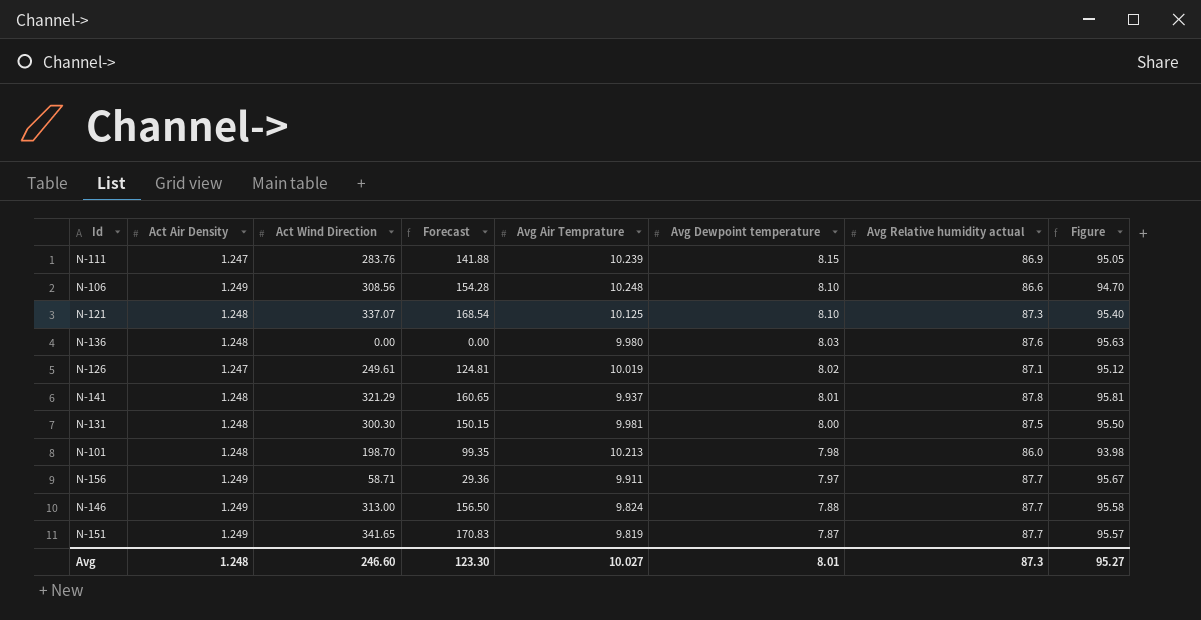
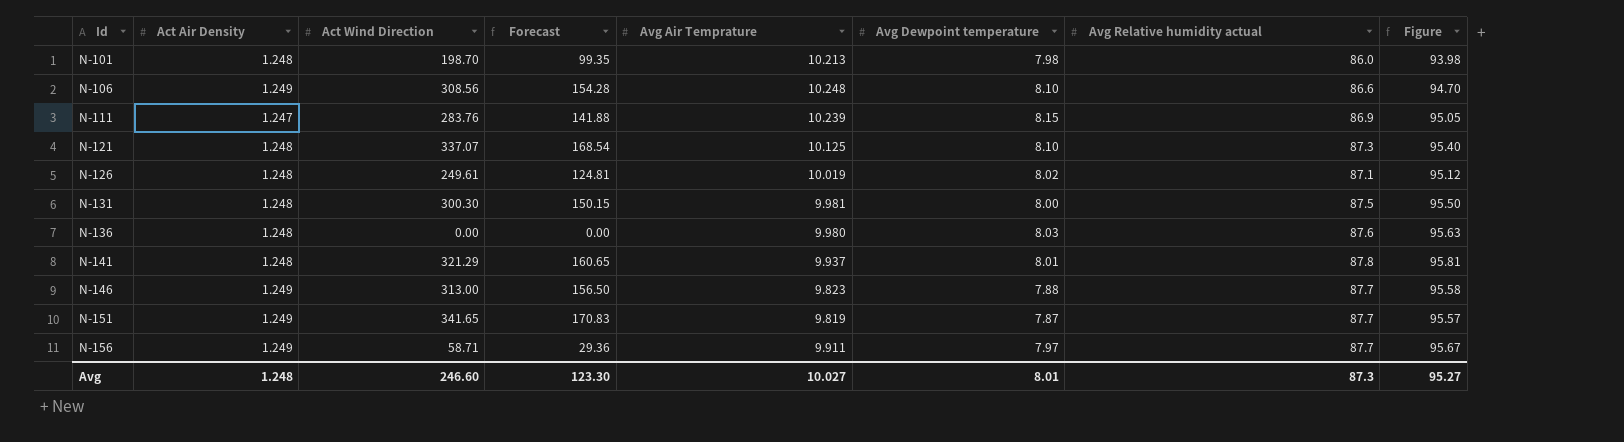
row order: Avg Dewpoint temperature descending -> Id ascending
N-126 | Act Air Density: 1.247 -> 1.248
N-146 | Avg Air Temprature: 9.824 -> 9.823

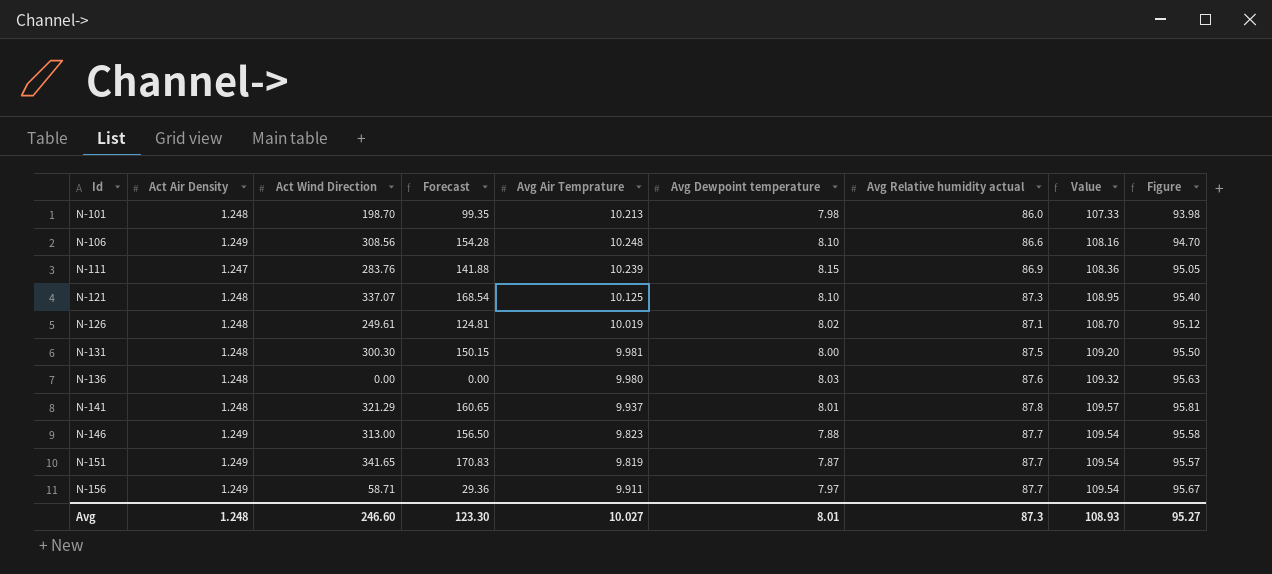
column Value | formula: none -> [Act Air Density] * [Avg Relative humidity actual]

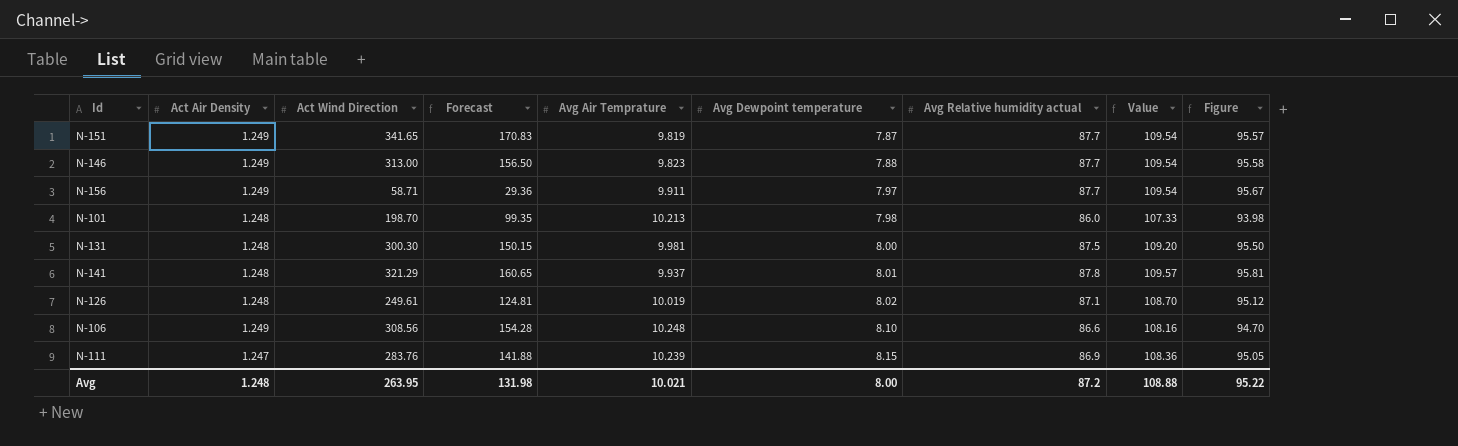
row order: Id ascending -> Avg Dewpoint temperature ascending
row N-121: 1.248 | 337.07 | 168.54 | 10.125 | 8.10 | 87.3 | 108.95 | 95.40 -> none
row N-136: 1.248 | 0.00 | 0.00 | 9.980 | 8.03 | 87.6 | 109.32 | 95.63 -> none
Avg | Act Wind Direction: 246.60 -> 263.95
Avg | Forecast: 123.30 -> 131.98
Avg | Avg Air Temprature: 10.027 -> 10.021
Avg | Avg Dewpoint temperature: 8.01 -> 8.00
Avg | Avg Relative humidity actual: 87.3 -> 87.2
Avg | Value: 108.93 -> 108.88
Avg | Figure: 95.27 -> 95.22

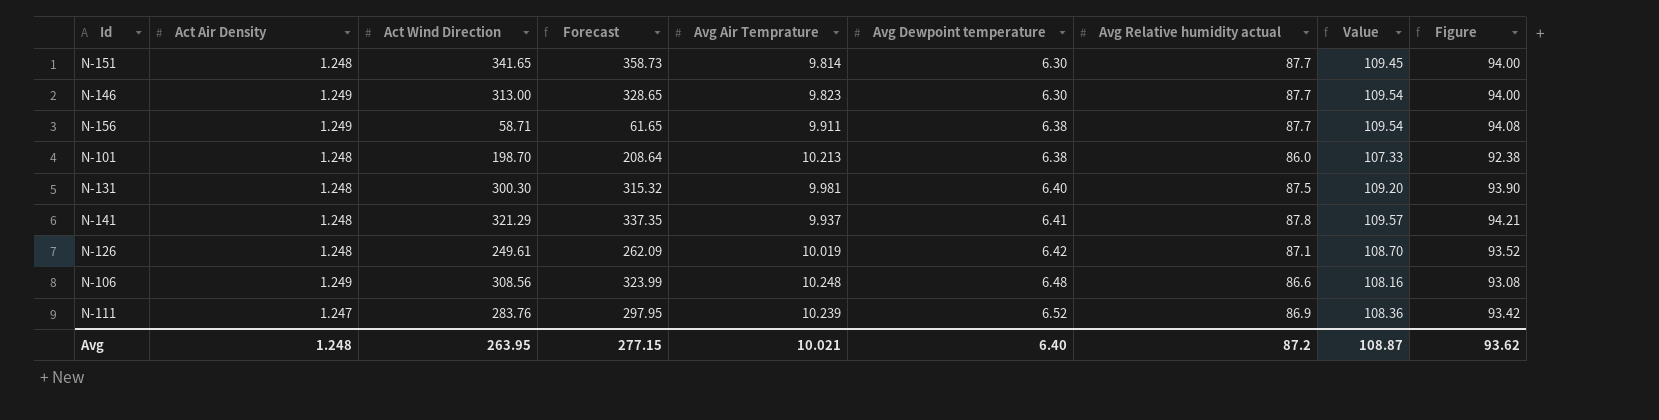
column Forecast | formula: [Act Wind Direction] * 0.5 -> [Act Wind Direction] * 1.05
N-151 | Act Air Density: 1.249 -> 1.248
N-151 | Avg Air Temprature: 9.819 -> 9.814
N-151 | Avg Dewpoint temperature: 7.87 -> 6.30
N-151 | Value: 109.54 -> 109.45
N-151 | Figure: 95.57 -> 94.00
N-146 | Avg Dewpoint temperature: 7.88 -> 6.30
N-146 | Figure: 95.58 -> 94.00
N-156 | Avg Dewpoint temperature: 7.97 -> 6.38
N-156 | Figure: 95.67 -> 94.08
N-101 | Avg Dewpoint temperature: 7.98 -> 6.38
N-101 | Figure: 93.98 -> 92.38
N-131 | Avg Dewpoint temperature: 8.00 -> 6.40
N-131 | Figure: 95.50 -> 93.90
N-141 | Avg Dewpoint temperature: 8.01 -> 6.41
N-141 | Figure: 95.81 -> 94.21
N-126 | Avg Dewpoint temperature: 8.02 -> 6.42
N-126 | Figure: 95.12 -> 93.52
N-106 | Avg Dewpoint temperature: 8.10 -> 6.48
N-106 | Figure: 94.70 -> 93.08
N-111 | Avg Dewpoint temperature: 8.15 -> 6.52
N-111 | Figure: 95.05 -> 93.42
Avg | Forecast: 131.98 -> 277.15
Avg | Avg Dewpoint temperature: 8.00 -> 6.40
Avg | Value: 108.88 -> 108.87
Avg | Figure: 95.22 -> 93.62

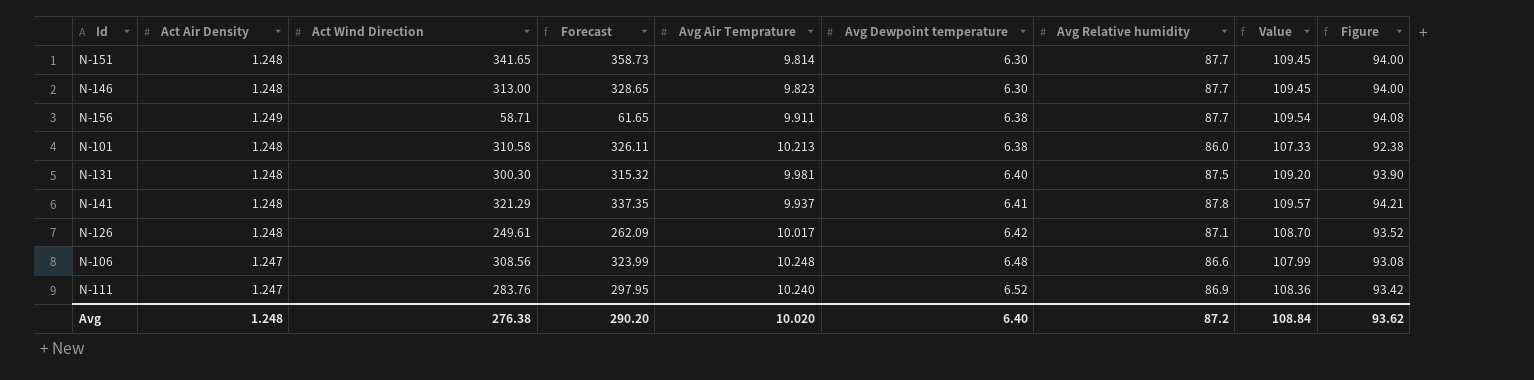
column name: Avg Relative humidity actual -> Avg Relative humidity
N-146 | Act Air Density: 1.249 -> 1.248
N-146 | Value: 109.54 -> 109.45
N-101 | Act Wind Direction: 198.70 -> 310.58
N-101 | Forecast: 208.64 -> 326.11
N-126 | Avg Air Temprature: 10.019 -> 10.017
N-106 | Act Air Density: 1.249 -> 1.247
N-106 | Value: 108.16 -> 107.99
N-111 | Avg Air Temprature: 10.239 -> 10.240
Avg | Act Wind Direction: 263.95 -> 276.38
Avg | Forecast: 277.15 -> 290.20
Avg | Avg Air Temprature: 10.021 -> 10.020
Avg | Value: 108.87 -> 108.84

